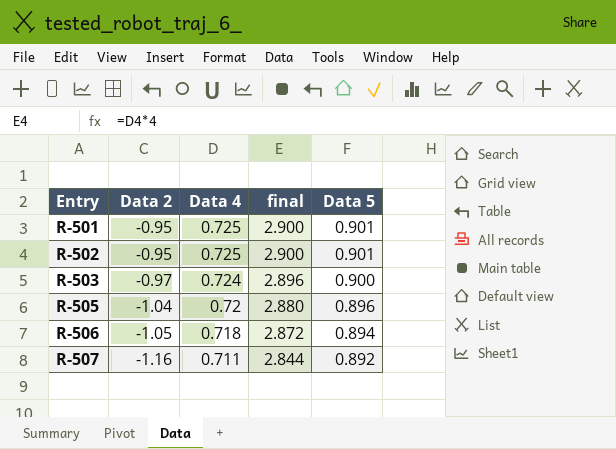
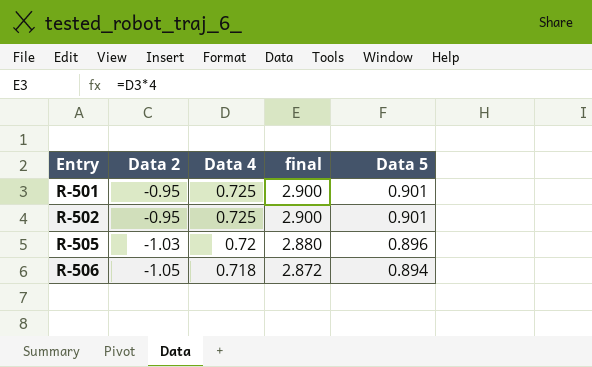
row R-503: -0.97 | 0.724 | 2.896 | 0.900 -> none
row R-507: -1.16 | 0.711 | 2.844 | 0.892 -> none
R-505 | Data 2: -1.04 -> -1.03

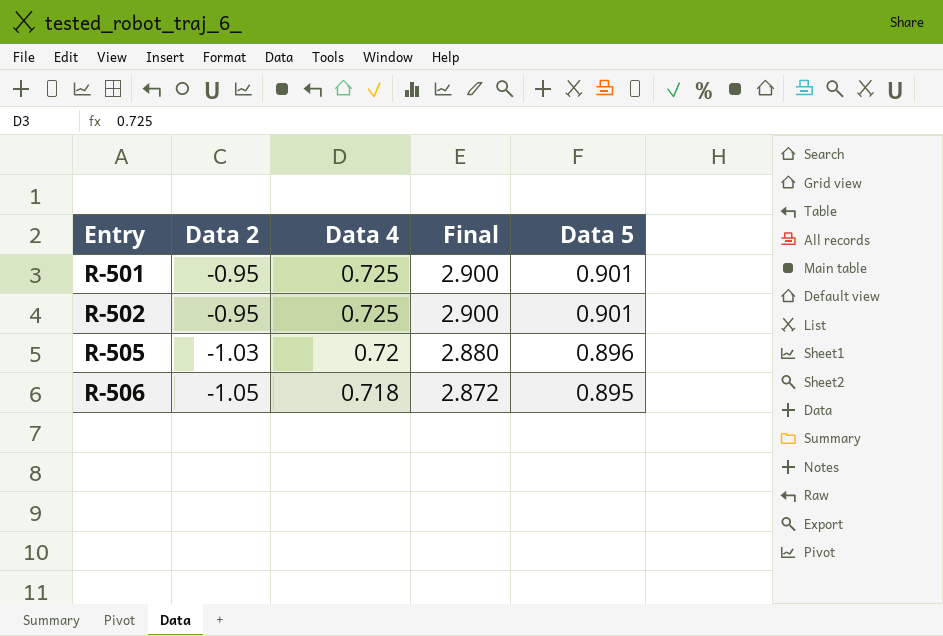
column name: final -> Final
R-506 | Data 5: 0.894 -> 0.895

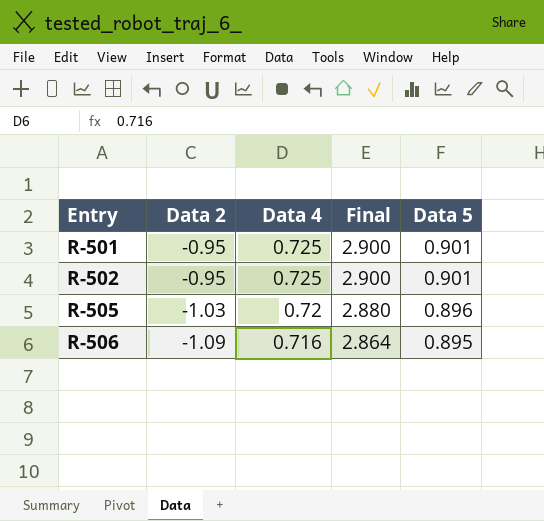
R-506 | Data 2: -1.05 -> -1.09
R-506 | Data 4: 0.718 -> 0.716
R-506 | Final: 2.872 -> 2.864

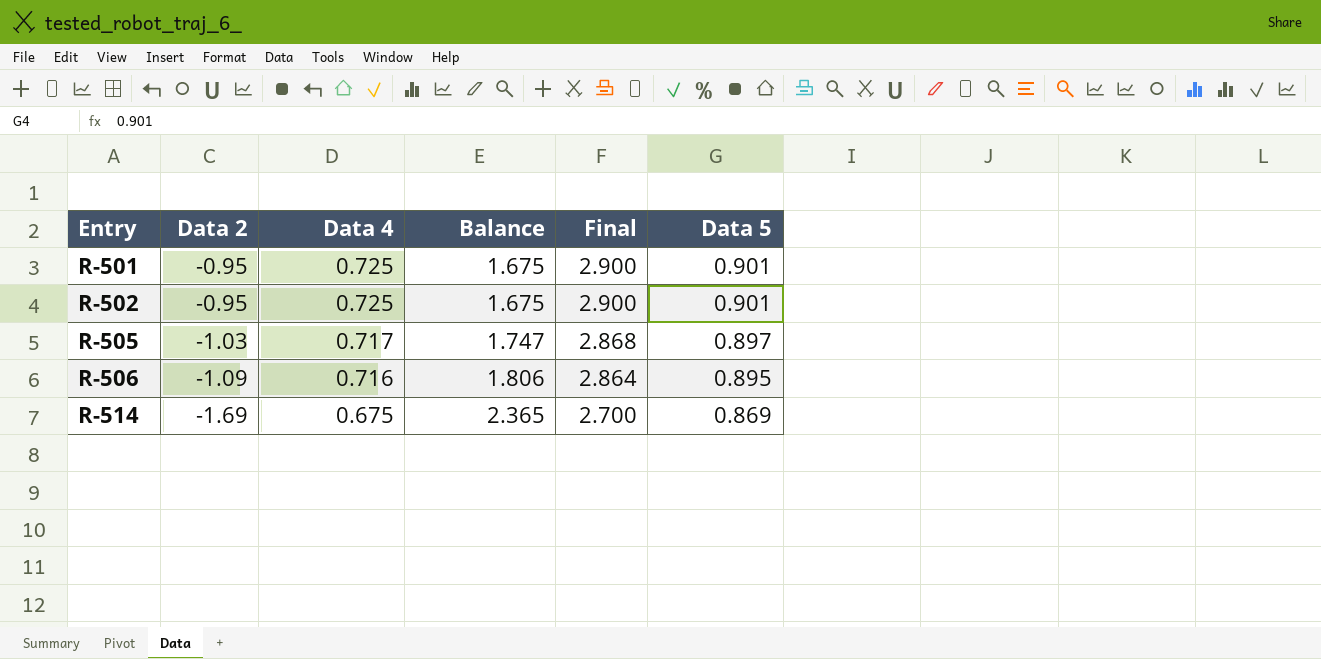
column Balance | formula: none -> [Data 4] - [Data 2]
R-505 | Data 4: 0.72 -> 0.717
R-505 | Final: 2.880 -> 2.868
R-505 | Data 5: 0.896 -> 0.897
row R-514: none -> -1.69 | 0.675 | 2.365 | 2.700 | 0.869

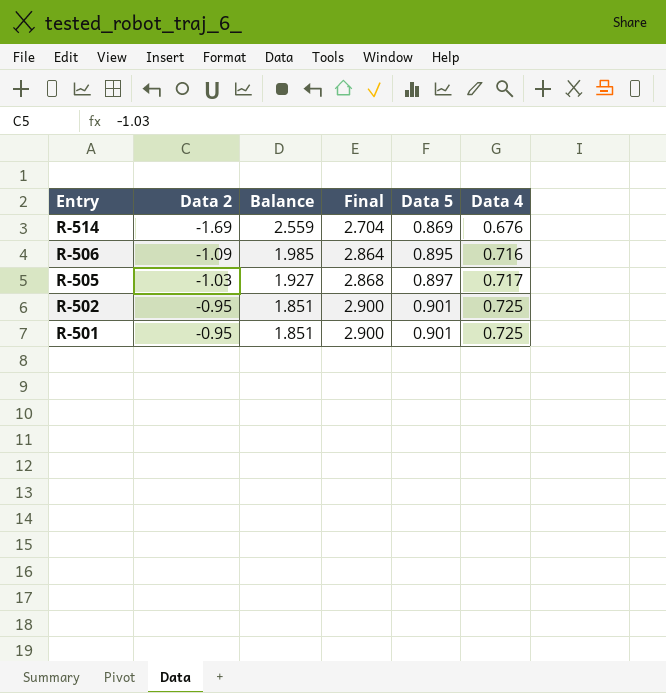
row order: Entry ascending -> Entry descending
column Balance | formula: [Data 4] - [Data 2] -> [Data 5] - [Data 2]
column Data 4 | position: 3 -> 6
R-514 | Final: 2.700 -> 2.704
R-514 | Data 4: 0.675 -> 0.676

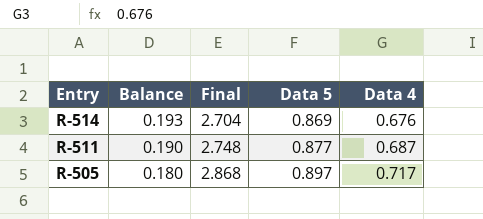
column Data 2 | position: 2 -> none
column Balance | formula: [Data 5] - [Data 2] -> [Data 5] - [Data 4]
row R-506: -1.09 | 1.985 | 2.864 | 0.895 | 0.716 -> none
row R-502: -0.95 | 1.851 | 2.900 | 0.901 | 0.725 -> none
row R-501: -0.95 | 1.851 | 2.900 | 0.901 | 0.725 -> none
row R-511: none -> 0.190 | 2.748 | 0.877 | 0.687

